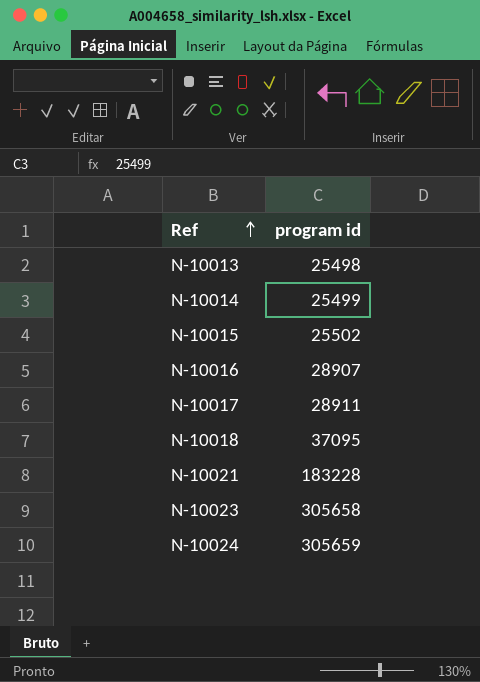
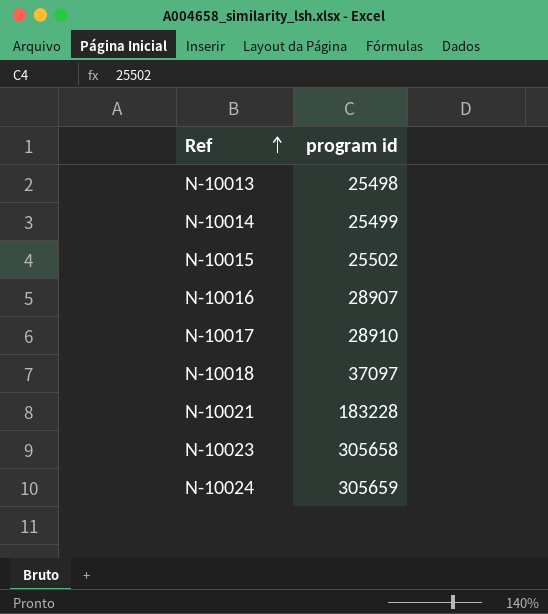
N-10017 | program id: 28911 -> 28910
N-10018 | program id: 37095 -> 37097

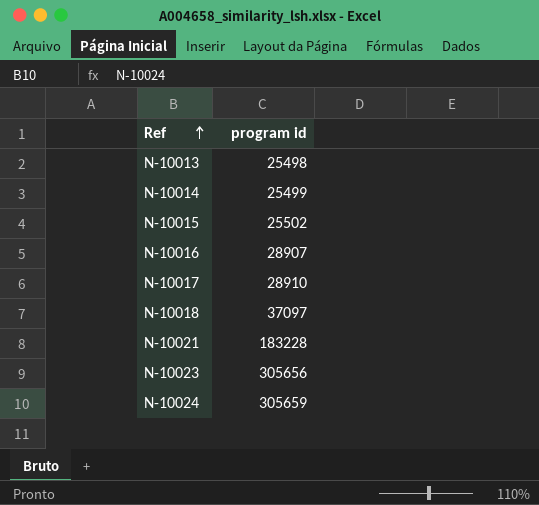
N-10023 | program id: 305658 -> 305656

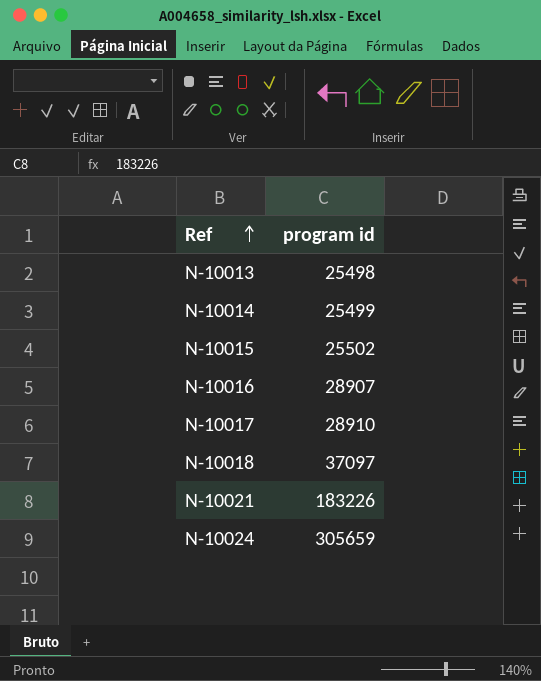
row N-10023: 305656 -> none
N-10021 | program id: 183228 -> 183226

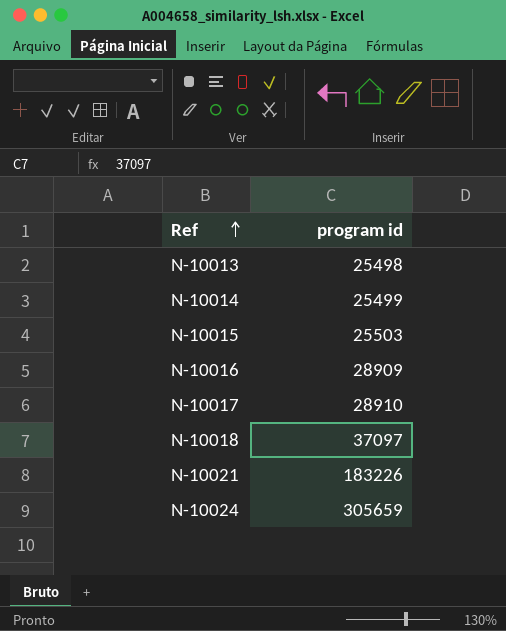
N-10015 | program id: 25502 -> 25503
N-10016 | program id: 28907 -> 28909

